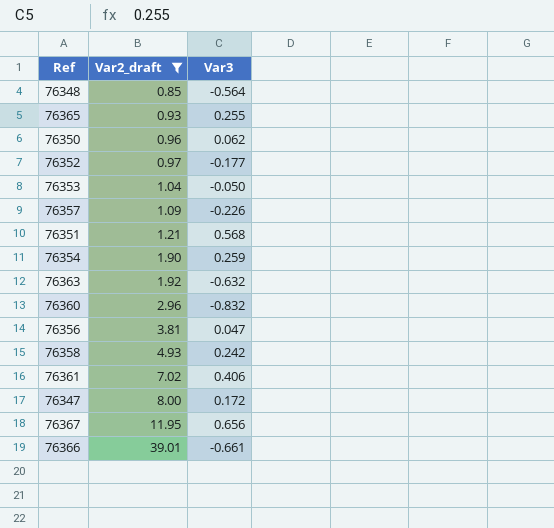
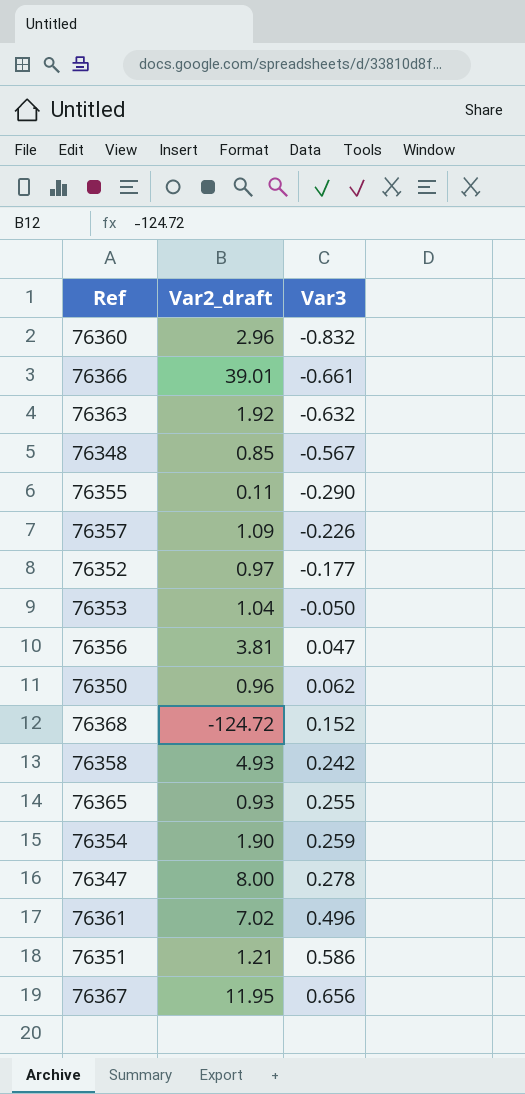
filter: Var2_draft >= 0.85 -> none
row order: Var2_draft ascending -> Var3 ascending
76348 | Var3: -0.564 -> -0.567
76347 | Var3: 0.172 -> 0.278
76361 | Var3: 0.406 -> 0.496
76351 | Var3: 0.568 -> 0.586

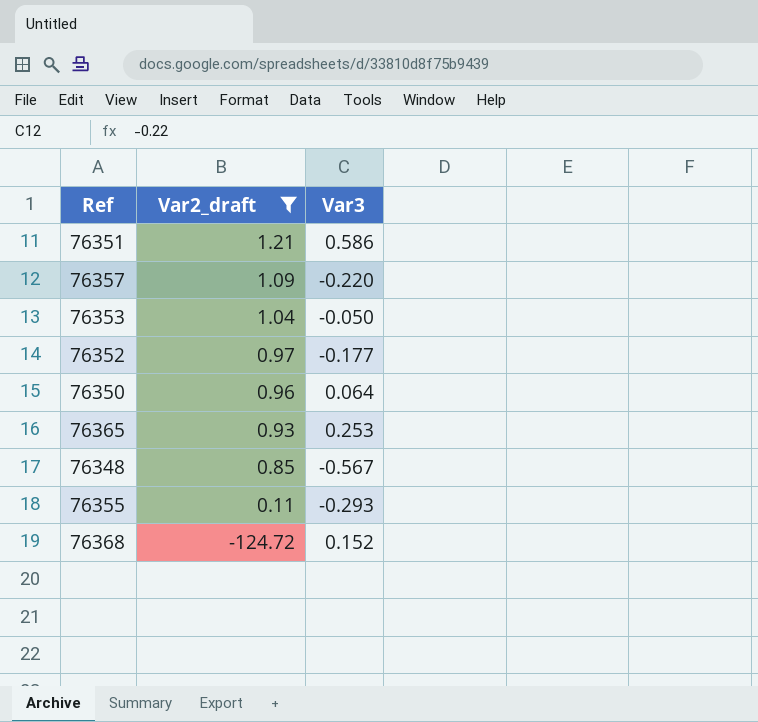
filter: none -> Var2_draft <= 1.21
row order: Var3 ascending -> Var2_draft descending
76357 | Var3: -0.226 -> -0.220
76350 | Var3: 0.062 -> 0.064
76365 | Var3: 0.255 -> 0.253
76355 | Var3: -0.290 -> -0.293

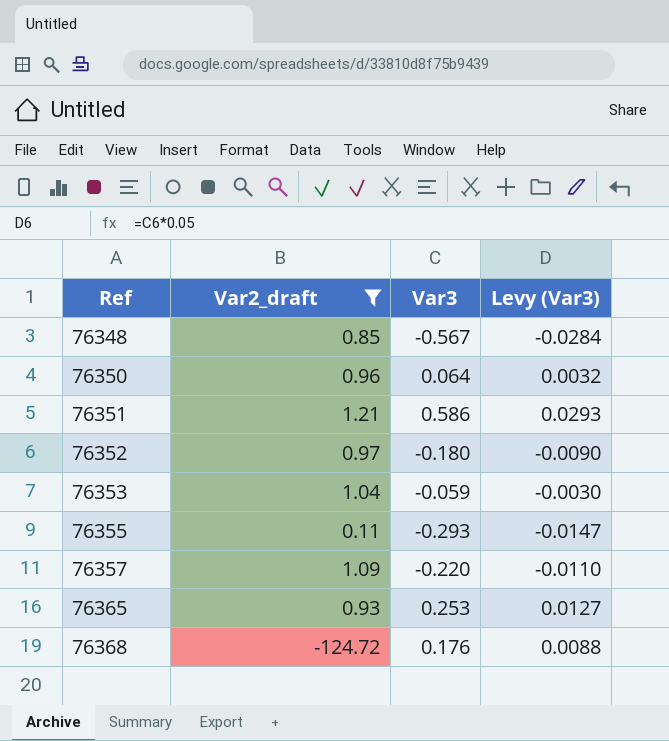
row order: Var2_draft descending -> Ref ascending
column Levy (Var3) | formula: none -> [Var3] * 0.05
76352 | Var3: -0.177 -> -0.180
76353 | Var3: -0.050 -> -0.059
76368 | Var3: 0.152 -> 0.176

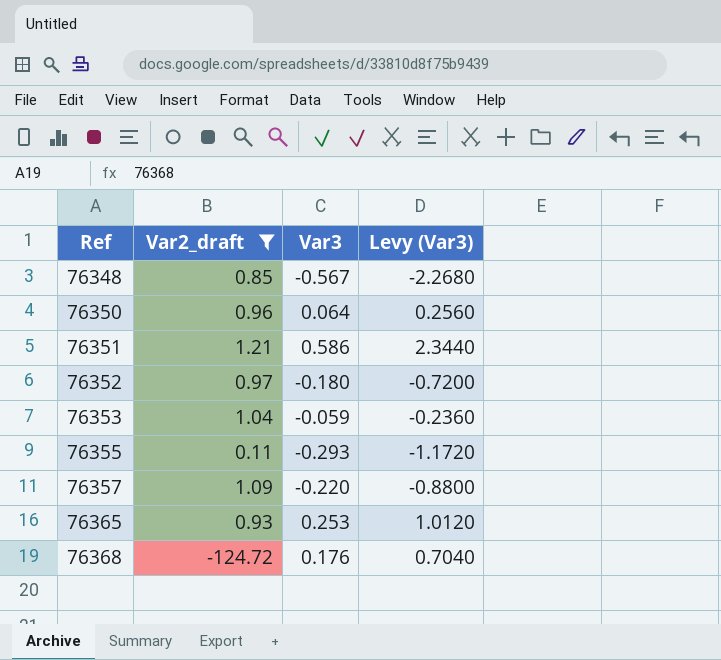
column Levy (Var3) | formula: [Var3] * 0.05 -> [Var3] * 4

